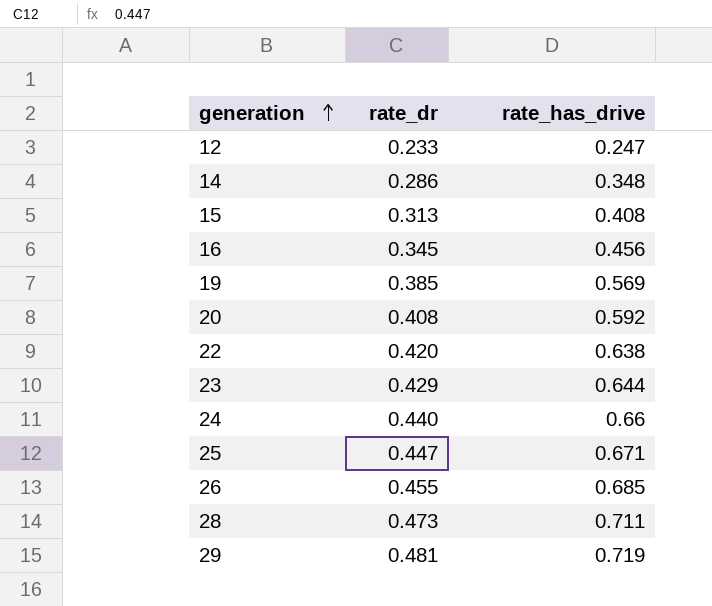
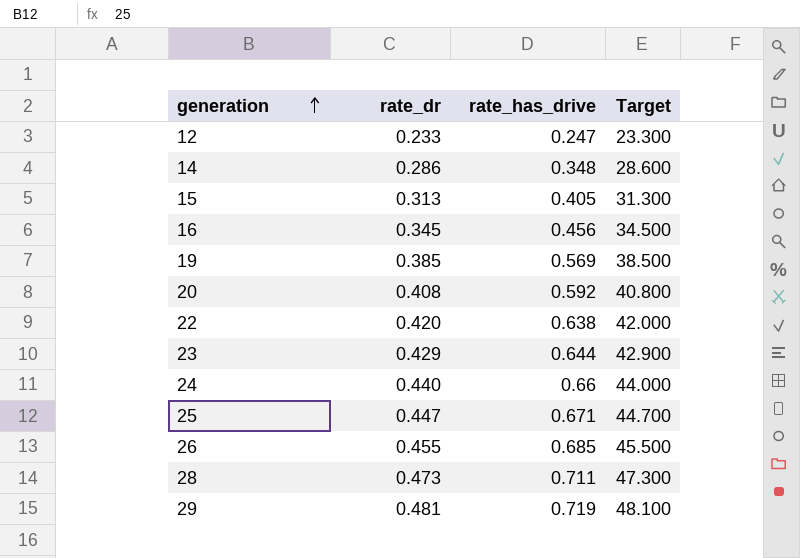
column Target | formula: none -> [rate_dr] * 100
15 | rate_has_drive: 0.408 -> 0.405

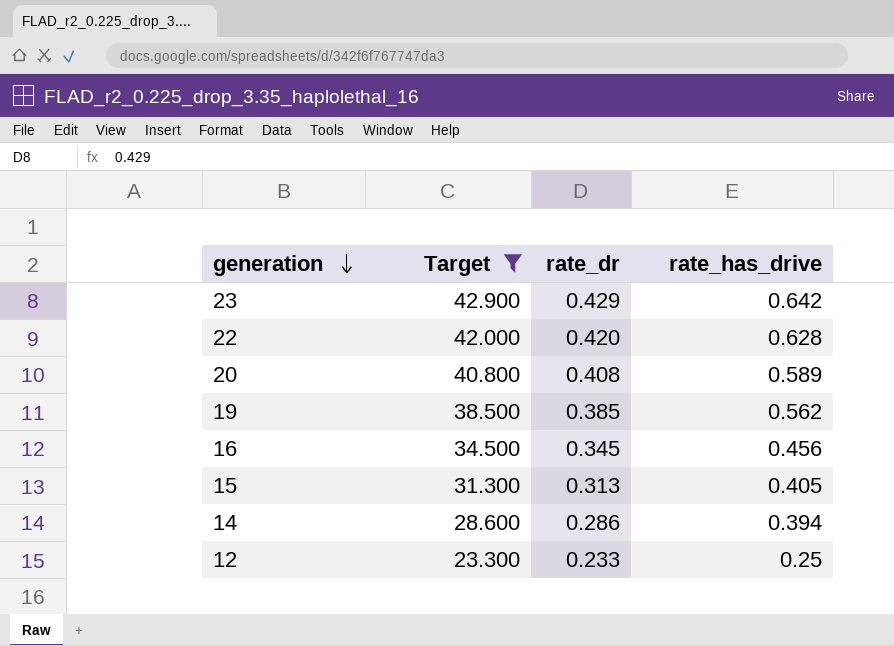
filter: none -> Target <= 42.900
row order: generation ascending -> generation descending
column Target | position: 4 -> 2
23 | rate_has_drive: 0.644 -> 0.642
22 | rate_has_drive: 0.638 -> 0.628
20 | rate_has_drive: 0.592 -> 0.589
19 | rate_has_drive: 0.569 -> 0.562
14 | rate_has_drive: 0.348 -> 0.394
12 | rate_has_drive: 0.247 -> 0.25

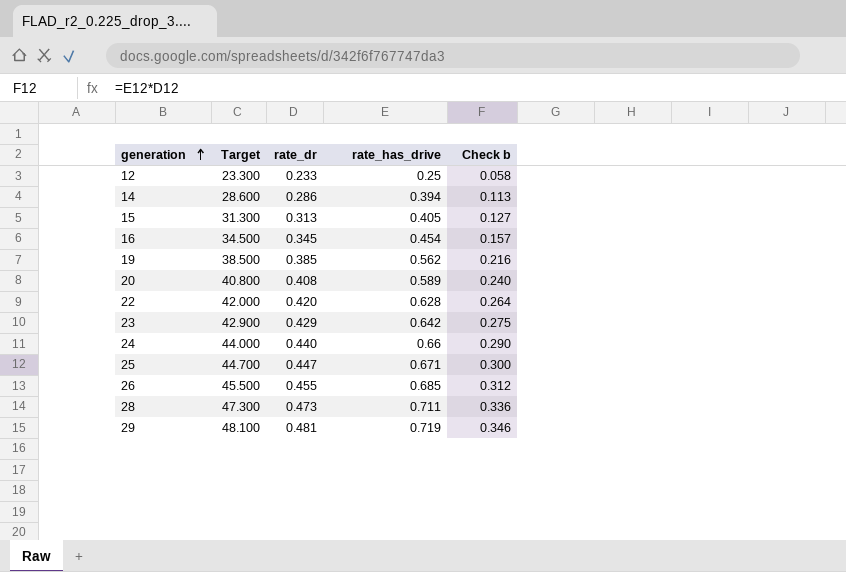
filter: Target <= 42.900 -> none
row order: generation descending -> generation ascending
column Check b | formula: none -> [rate_dr] * [rate_has_drive]
16 | rate_has_drive: 0.456 -> 0.454

